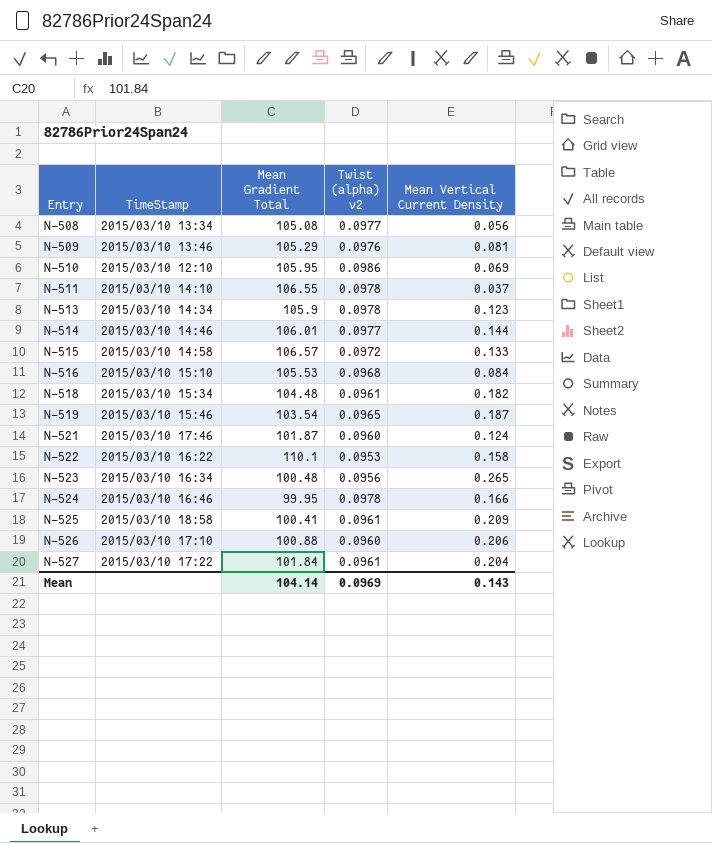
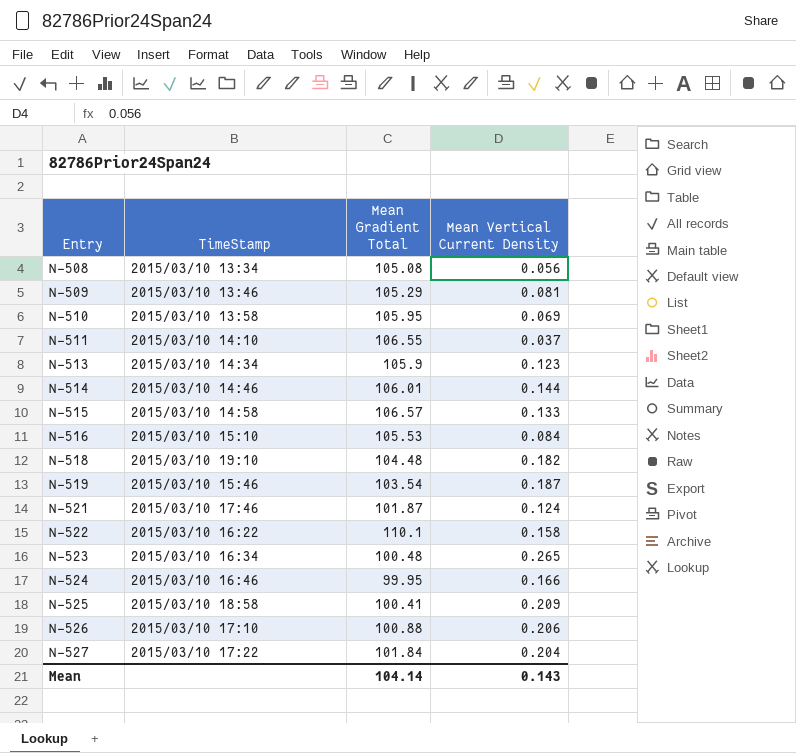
column Twist (alpha) v2 | position: 4 -> none
N-510 | TimeStamp: 2015/03/10 12:10 -> 2015/03/10 13:58
N-518 | TimeStamp: 2015/03/10 15:34 -> 2015/03/10 19:10

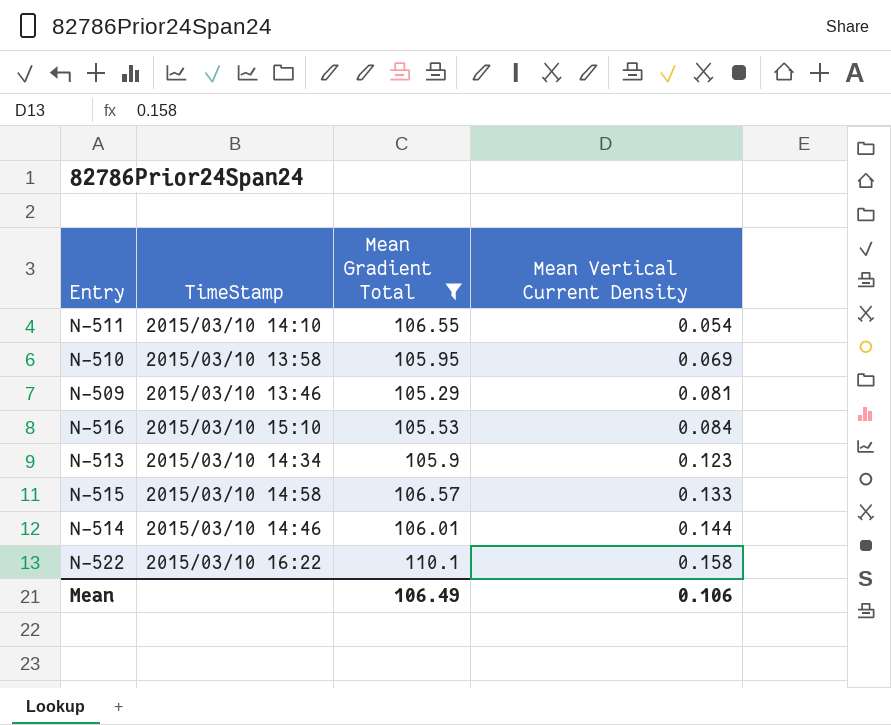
filter: none -> Mean Gradient Total >= 105.29
row order: Entry ascending -> Mean Vertical Current Density ascending
N-511 | Mean Vertical Current Density: 0.037 -> 0.054
Mean | Mean Gradient Total: 104.14 -> 106.49
Mean | Mean Vertical Current Density: 0.143 -> 0.106

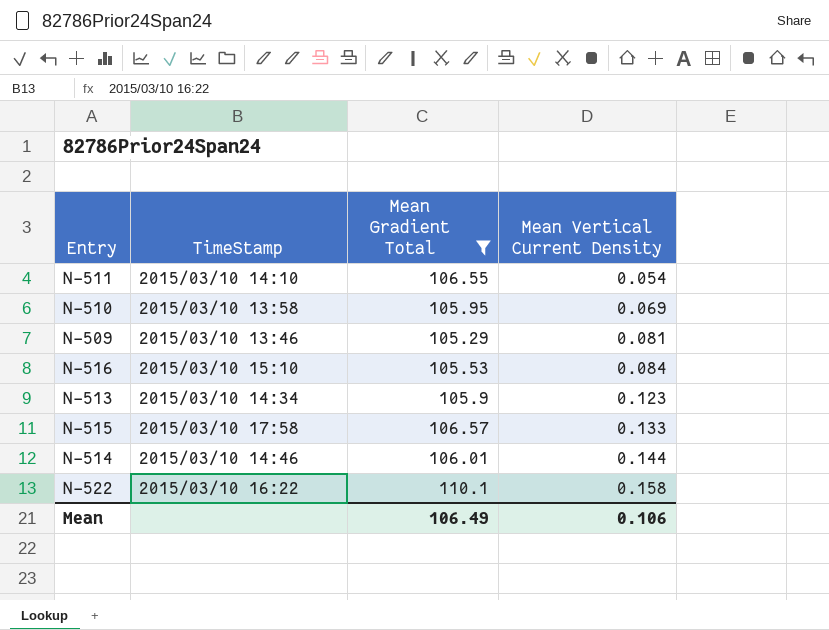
N-515 | TimeStamp: 2015/03/10 14:58 -> 2015/03/10 17:58

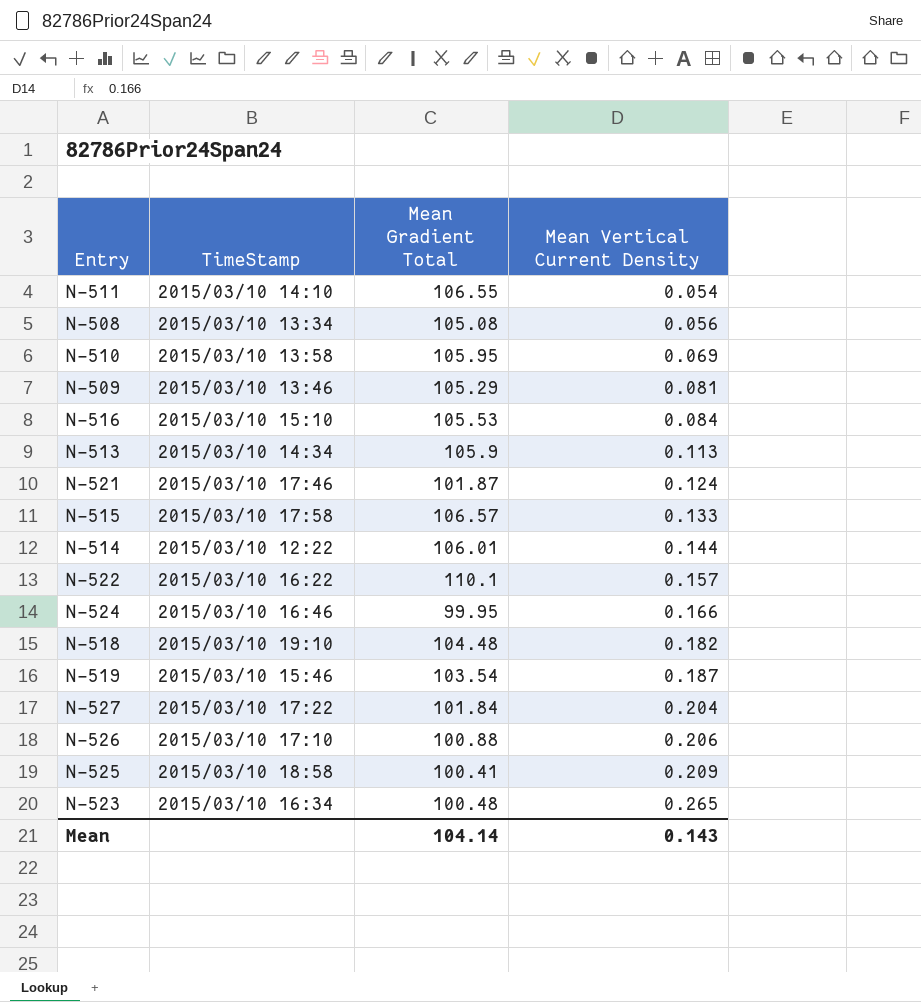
filter: Mean Gradient Total >= 105.29 -> none
N-513 | Mean Vertical Current Density: 0.123 -> 0.113
N-514 | TimeStamp: 2015/03/10 14:46 -> 2015/03/10 12:22
N-522 | Mean Vertical Current Density: 0.158 -> 0.157
Mean | Mean Gradient Total: 106.49 -> 104.14
Mean | Mean Vertical Current Density: 0.106 -> 0.143

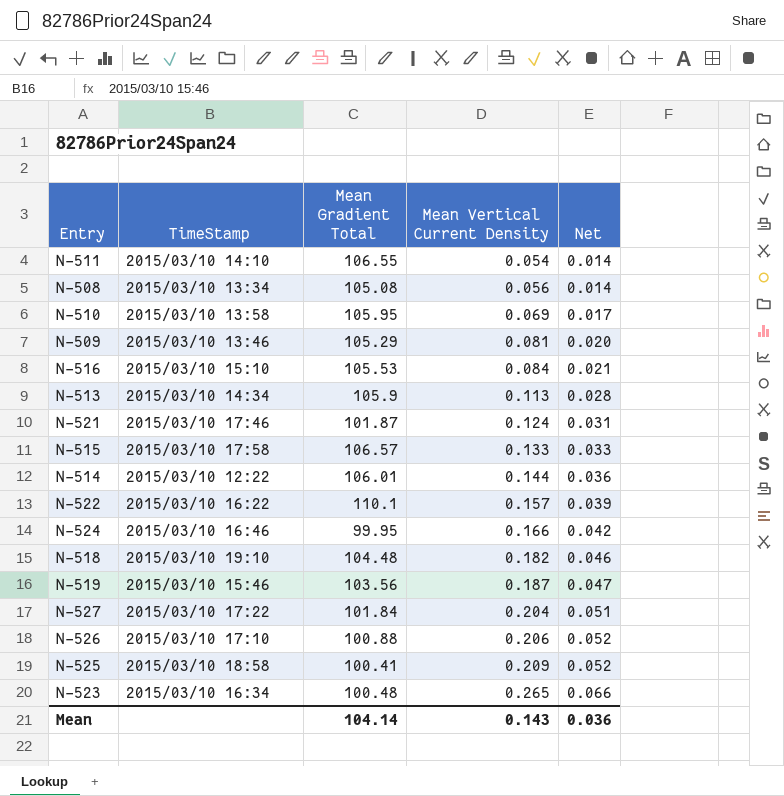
column Net | formula: none -> [Mean Vertical Current Density] * 0.25
N-519 | Mean Gradient Total: 103.54 -> 103.56

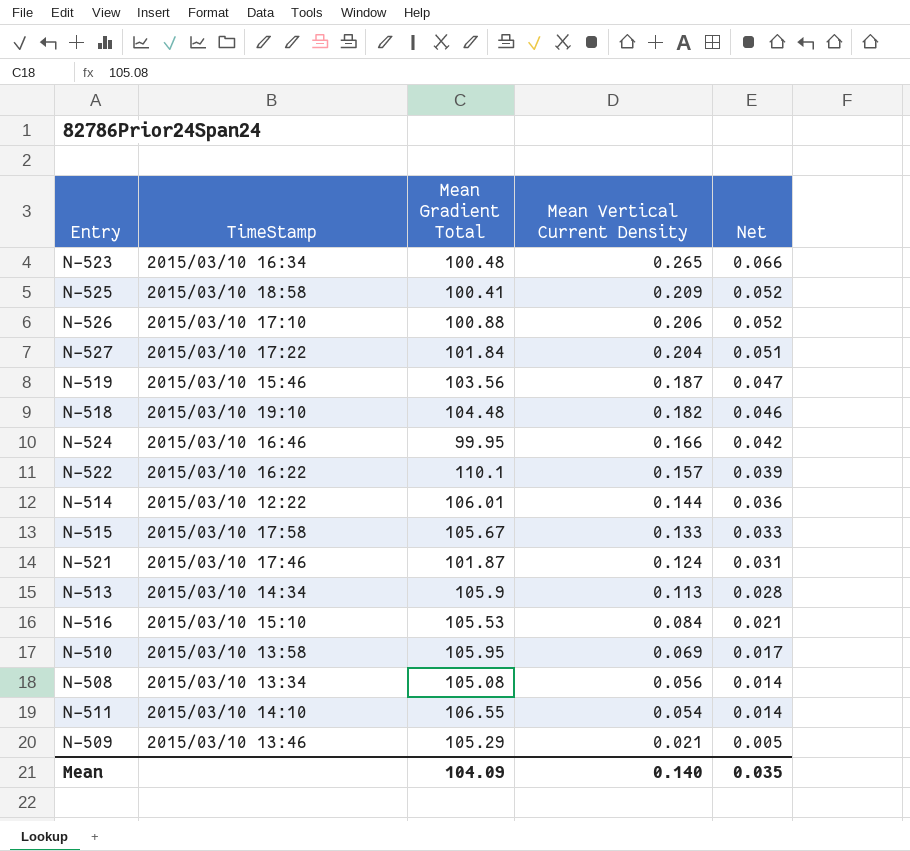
row order: Mean Vertical Current Density ascending -> Mean Vertical Current Density descending
N-515 | Mean Gradient Total: 106.57 -> 105.67
N-509 | Mean Vertical Current Density: 0.081 -> 0.021
N-509 | Net: 0.020 -> 0.005
Mean | Mean Gradient Total: 104.14 -> 104.09
Mean | Mean Vertical Current Density: 0.143 -> 0.140
Mean | Net: 0.036 -> 0.035

